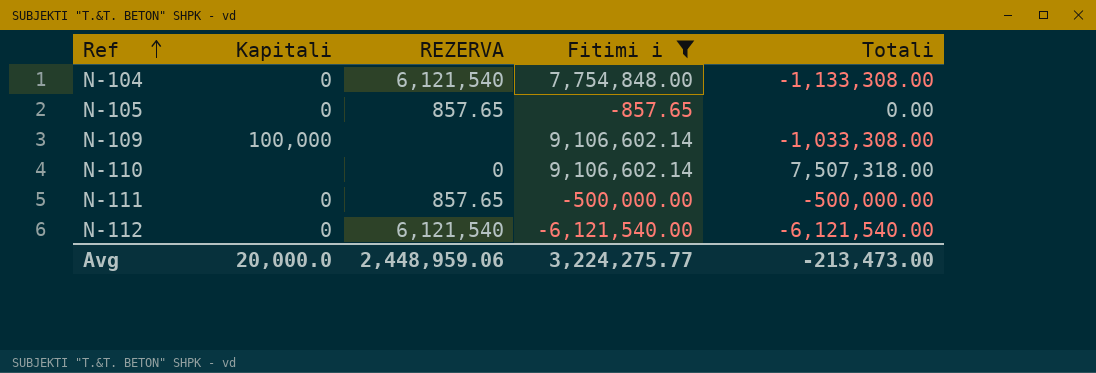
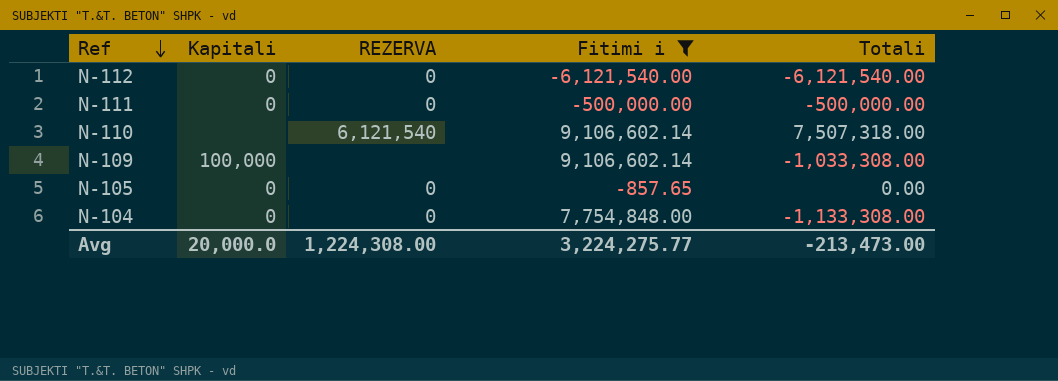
row order: Ref ascending -> Ref descending
N-112 | REZERVA: 6,121,540 -> 0
N-111 | REZERVA: 857.65 -> 0
N-110 | REZERVA: 0 -> 6,121,540
N-105 | REZERVA: 857.65 -> 0
N-104 | REZERVA: 6,121,540 -> 0
Avg | REZERVA: 2,448,959.06 -> 1,224,308.00

